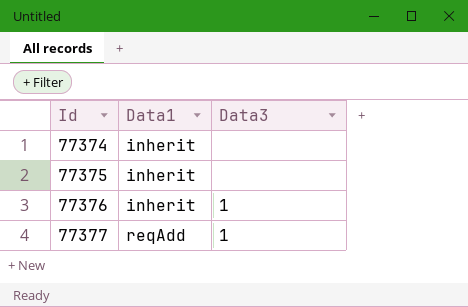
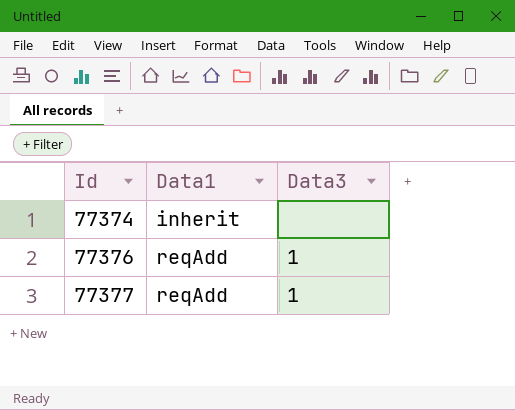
row 77375: inherit | none -> none
77376 | Data1: inherit -> reqAdd

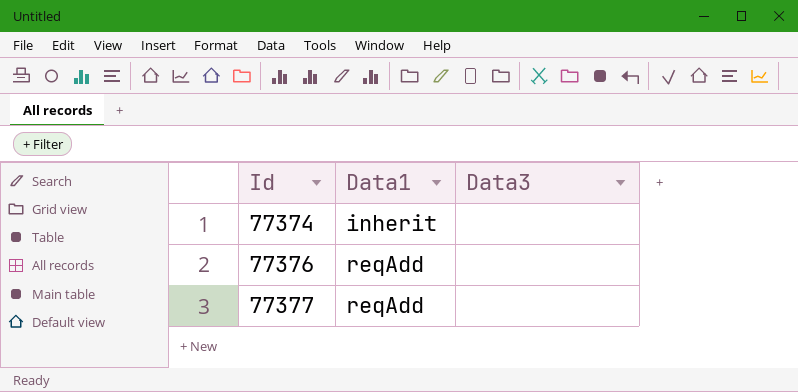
77376 | Data3: 1 -> none
77377 | Data3: 1 -> none

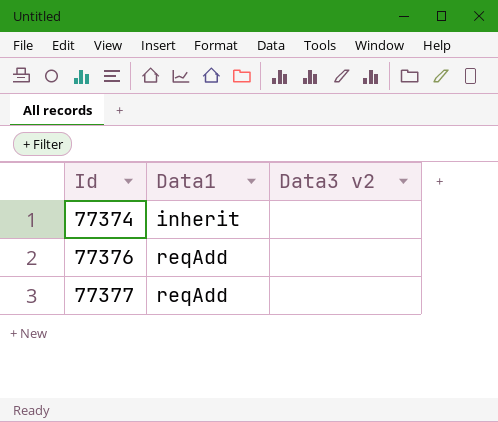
column name: Data3 -> Data3 v2

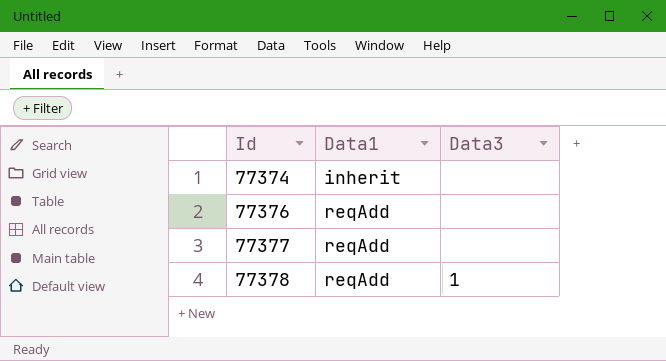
column name: Data3 v2 -> Data3
row 77378: none -> reqAdd | 1

